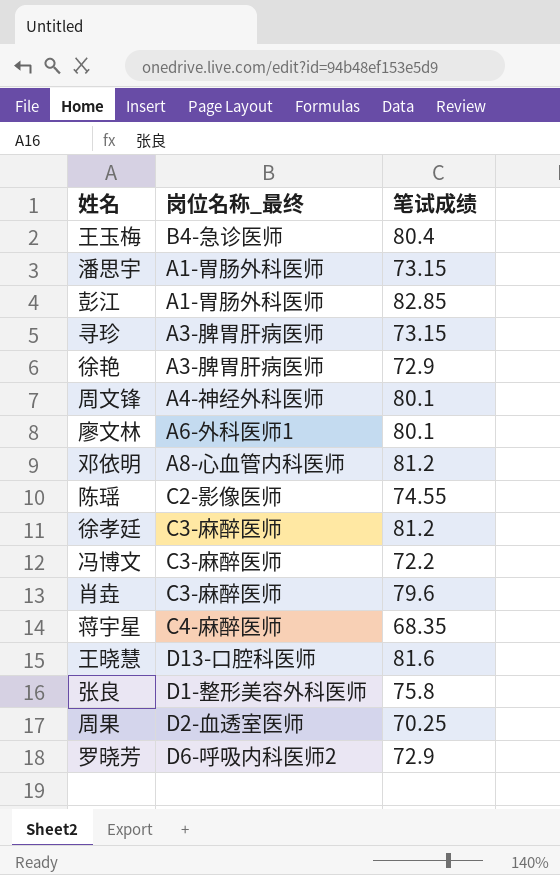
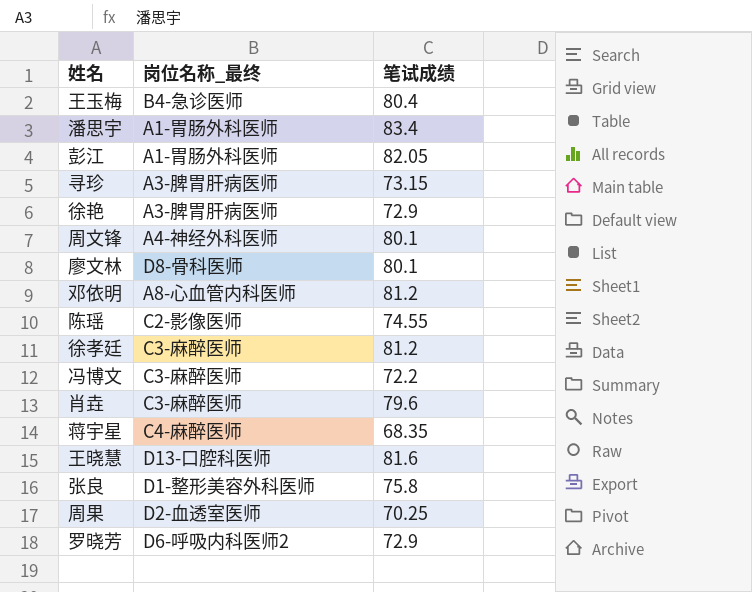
潘思宇 | 笔试成绩: 73.15 -> 83.4
彭江 | 笔试成绩: 82.85 -> 82.05
廖文林 | 岗位名称_最终: A6-外科医师1 -> D8-骨科医师

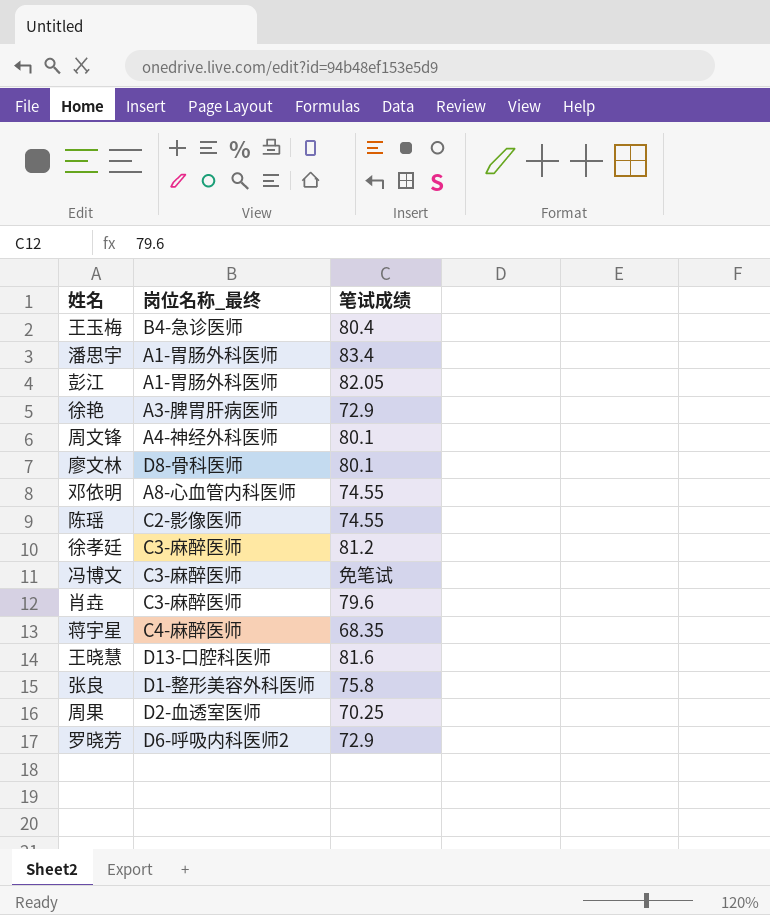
row 寻珍: A3-脾胃肝病医师 | 73.15 -> none
邓依明 | 笔试成绩: 81.2 -> 74.55
冯博文 | 笔试成绩: 72.2 -> 免笔试

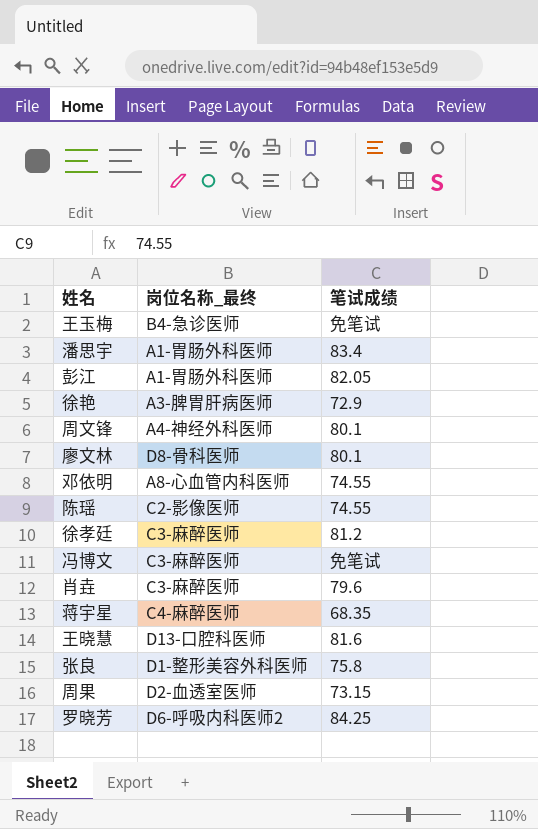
王玉梅 | 笔试成绩: 80.4 -> 免笔试
周果 | 笔试成绩: 70.25 -> 73.15
罗晓芳 | 笔试成绩: 72.9 -> 84.25

